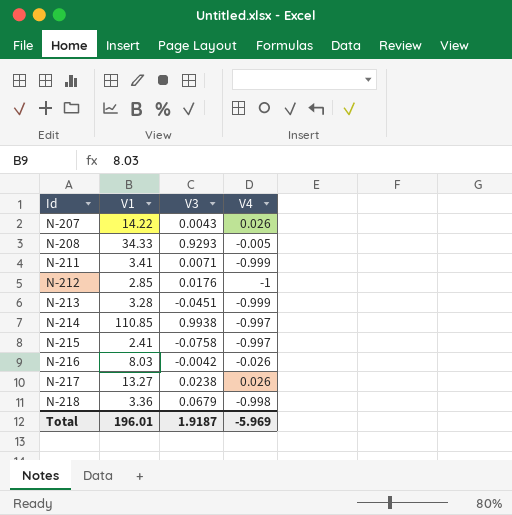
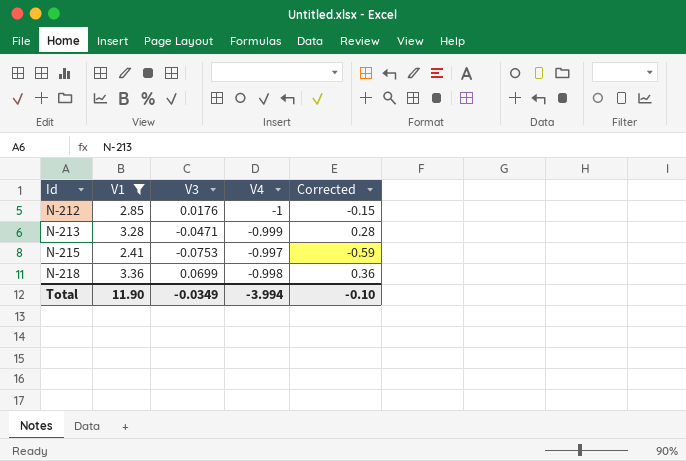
filter: none -> V1 <= 3.36
column Corrected | formula: none -> [V1] - 3
N-213 | V3: -0.0451 -> -0.0471
N-215 | V3: -0.0758 -> -0.0753
N-218 | V3: 0.0679 -> 0.0699
Total | V1: 196.01 -> 11.90
Total | V3: 1.9187 -> -0.0349
Total | V4: -5.969 -> -3.994

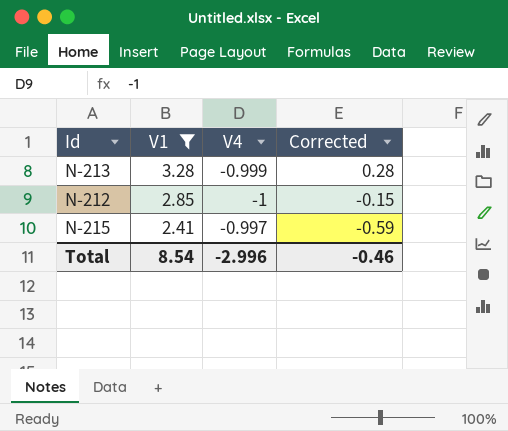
row order: Id ascending -> V1 descending
column V3 | position: 3 -> none
row N-218: 3.36 | 0.0699 | -0.998 | 0.36 -> none
Total | V1: 11.90 -> 8.54
Total | V4: -3.994 -> -2.996
Total | Corrected: -0.10 -> -0.46

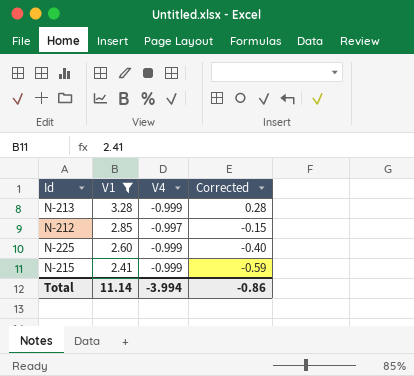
N-212 | V4: -1 -> -0.997
row N-225: none -> 2.60 | -0.999 | -0.40
N-215 | V4: -0.997 -> -0.999
Total | V1: 8.54 -> 11.14
Total | V4: -2.996 -> -3.994
Total | Corrected: -0.46 -> -0.86

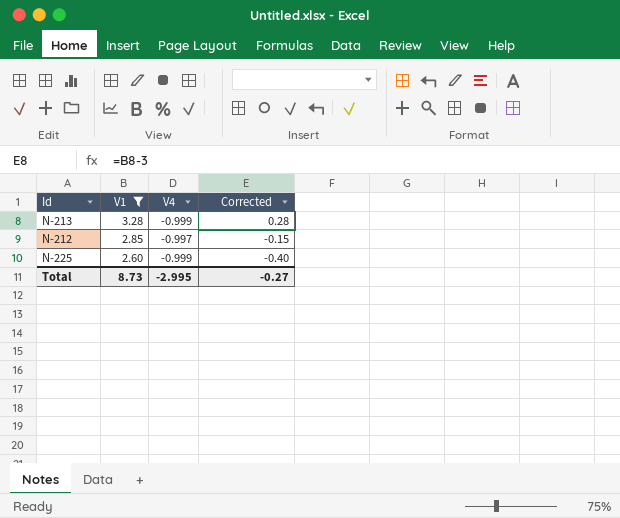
row N-215: 2.41 | -0.999 | -0.59 -> none
Total | V1: 11.14 -> 8.73
Total | V4: -3.994 -> -2.995
Total | Corrected: -0.86 -> -0.27

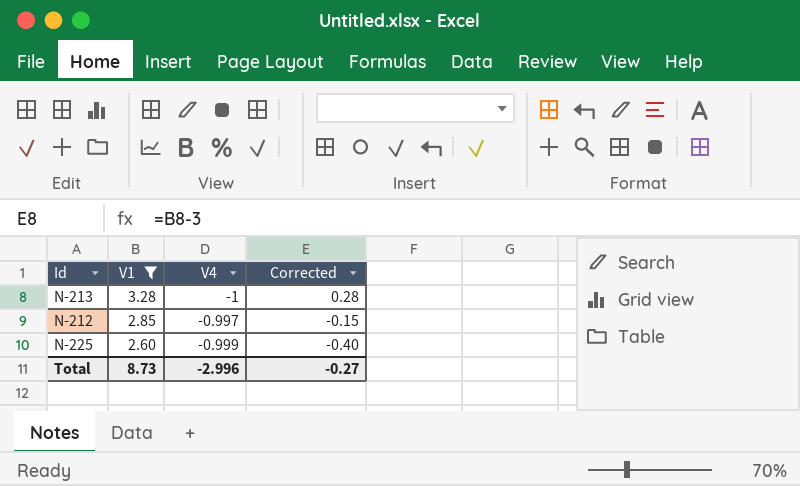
N-213 | V4: -0.999 -> -1
Total | V4: -2.995 -> -2.996

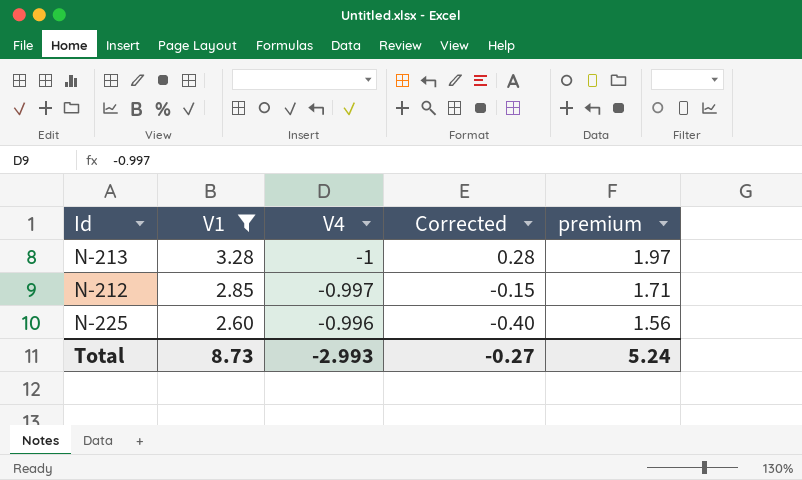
column premium | formula: none -> [V1] * 0.6
N-225 | V4: -0.999 -> -0.996
Total | V4: -2.996 -> -2.993

